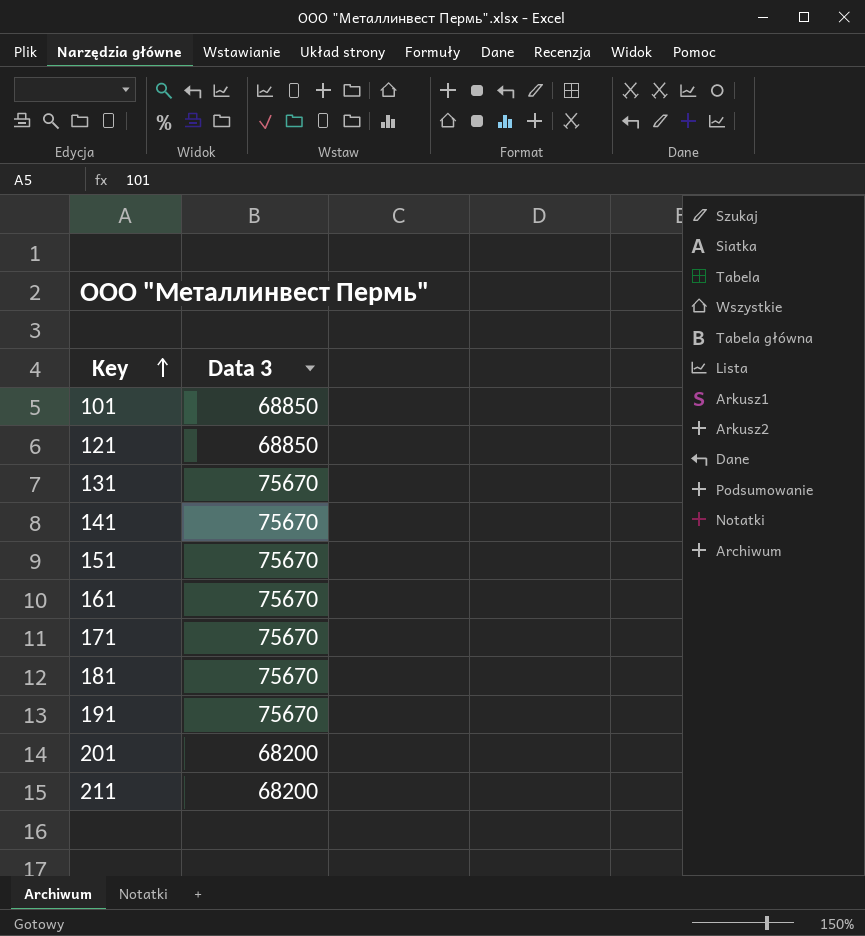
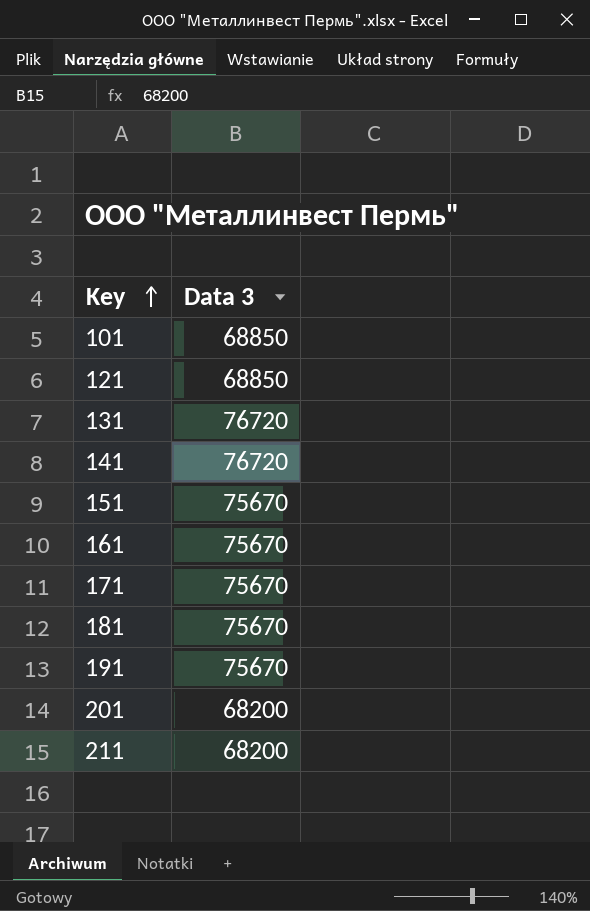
131 | Data 3: 75670 -> 76720
141 | Data 3: 75670 -> 76720

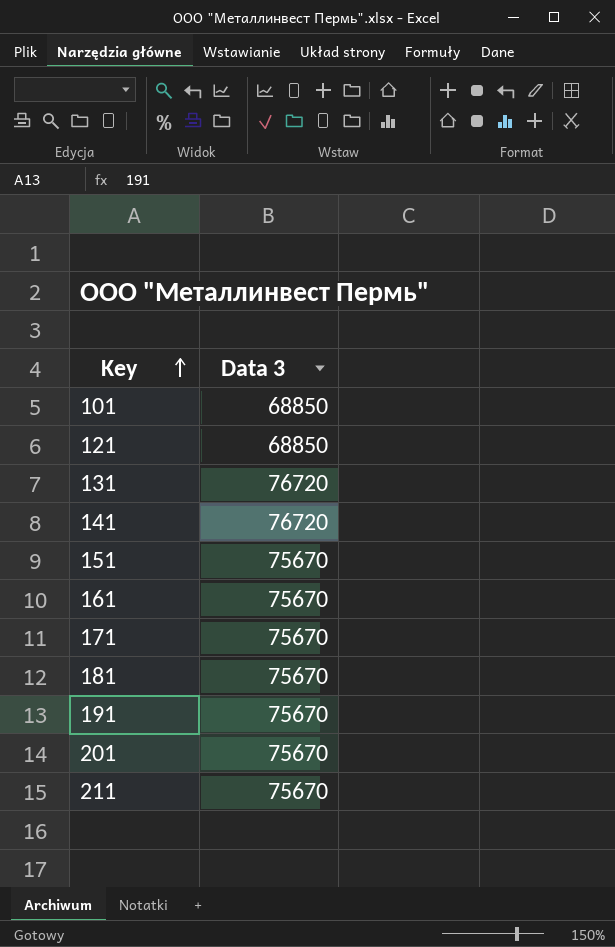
201 | Data 3: 68200 -> 75670
211 | Data 3: 68200 -> 75670

